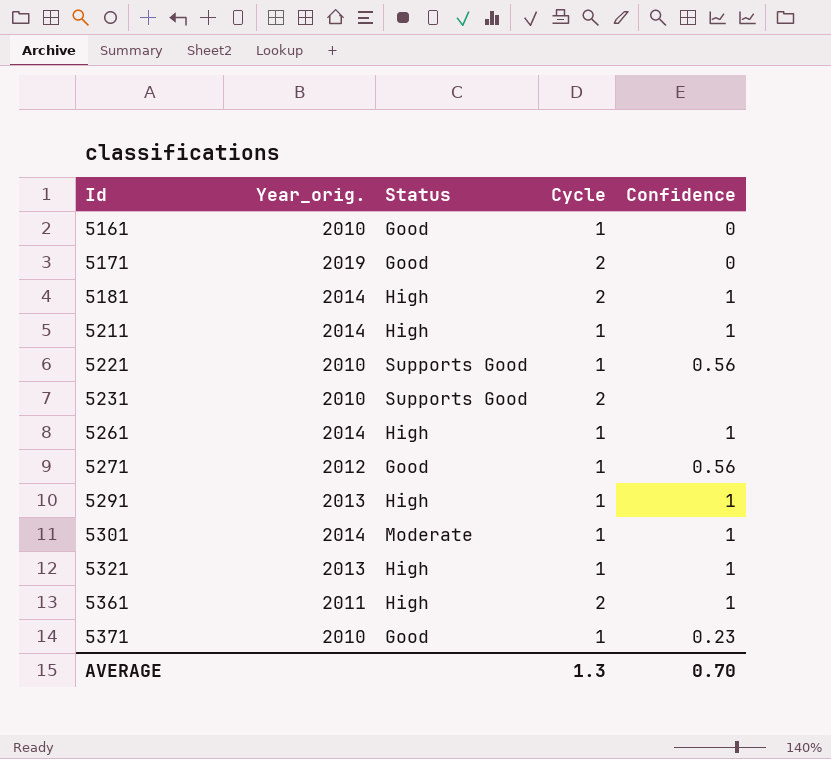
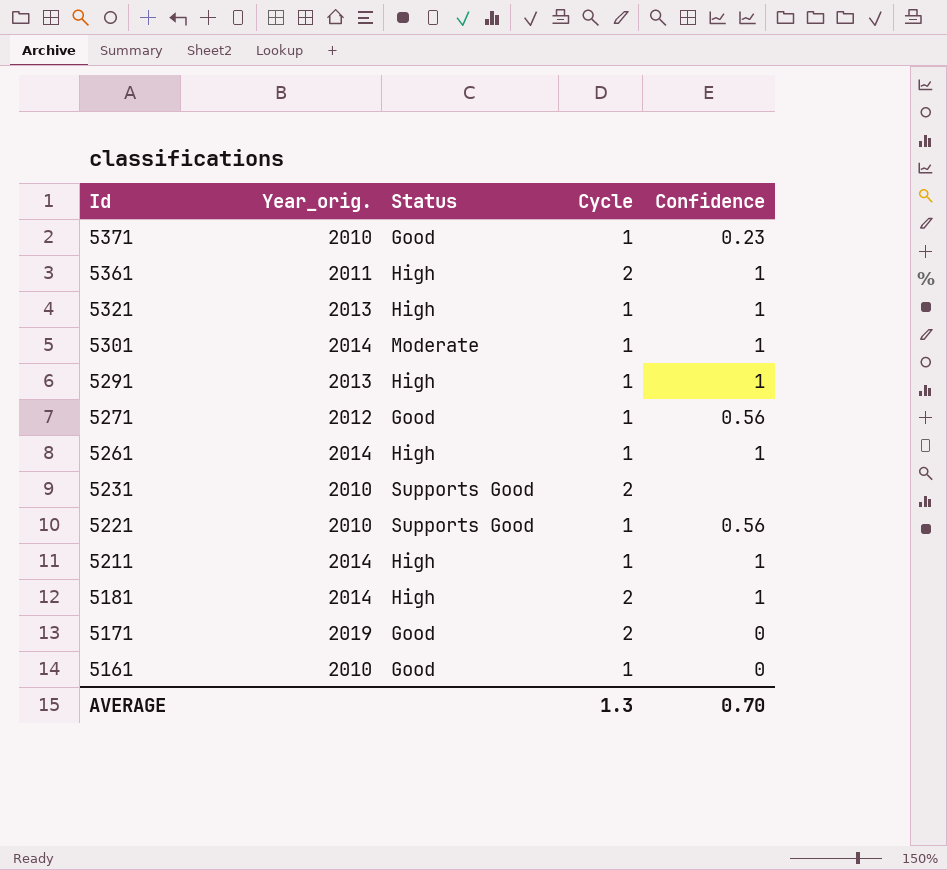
row order: Id ascending -> Id descending

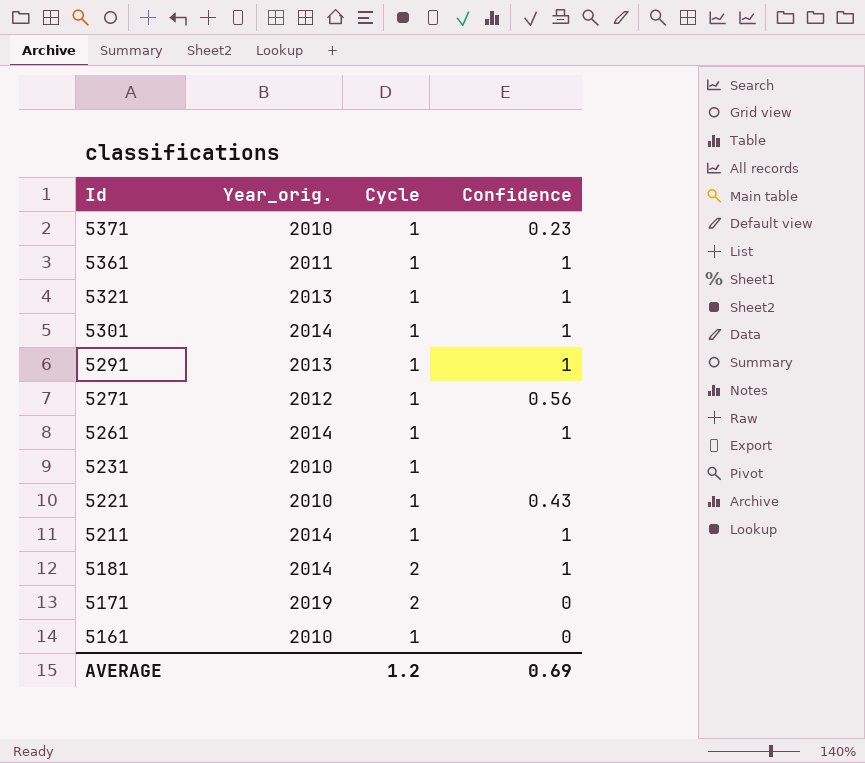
column Status | position: 3 -> none
5361 | Cycle: 2 -> 1
5231 | Cycle: 2 -> 1
5221 | Confidence: 0.56 -> 0.43
AVERAGE | Cycle: 1.3 -> 1.2
AVERAGE | Confidence: 0.70 -> 0.69

